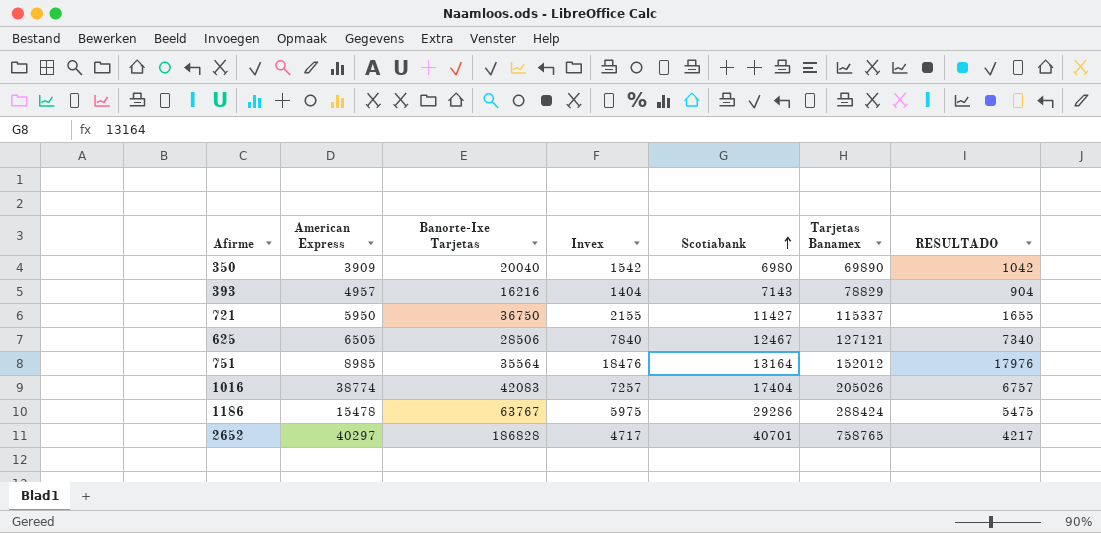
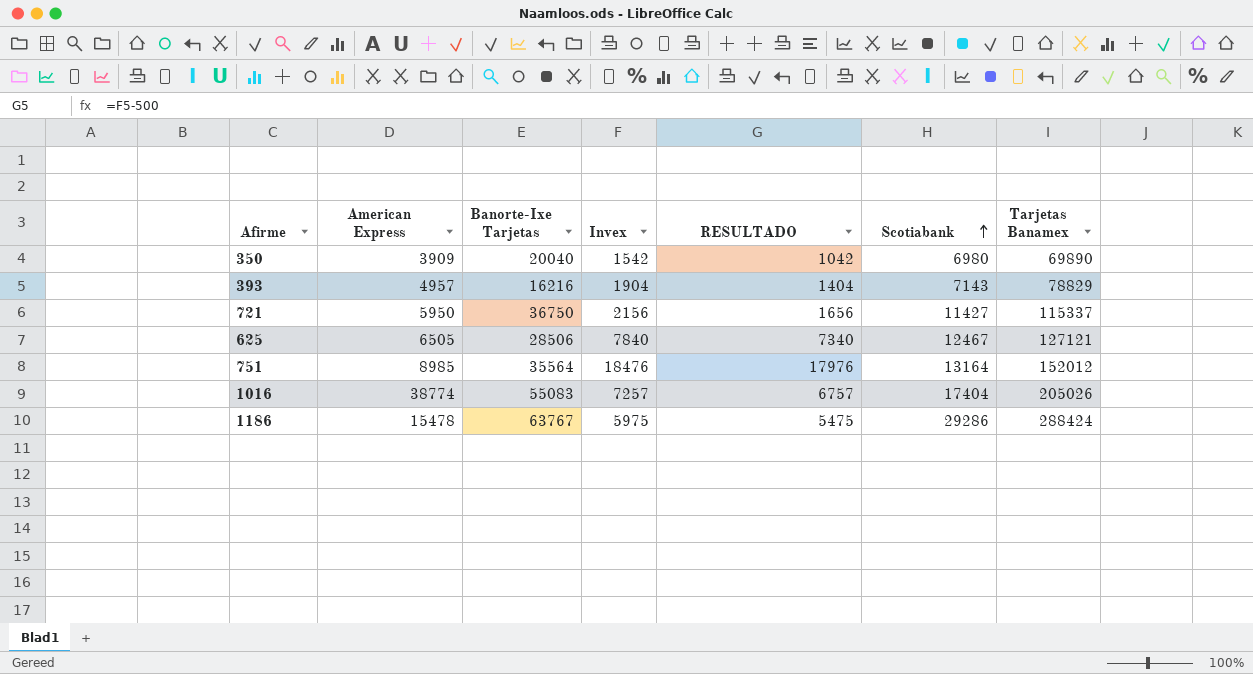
column RESULTADO | position: 7 -> 5
row 2652: 40297 | 186828 | 4717 | 40701 | 758765 | 4217 -> none
393 | Invex: 1404 -> 1904
393 | RESULTADO: 904 -> 1404
721 | Invex: 2155 -> 2156
721 | RESULTADO: 1655 -> 1656
1016 | Banorte-Ixe Tarjetas: 42083 -> 55083

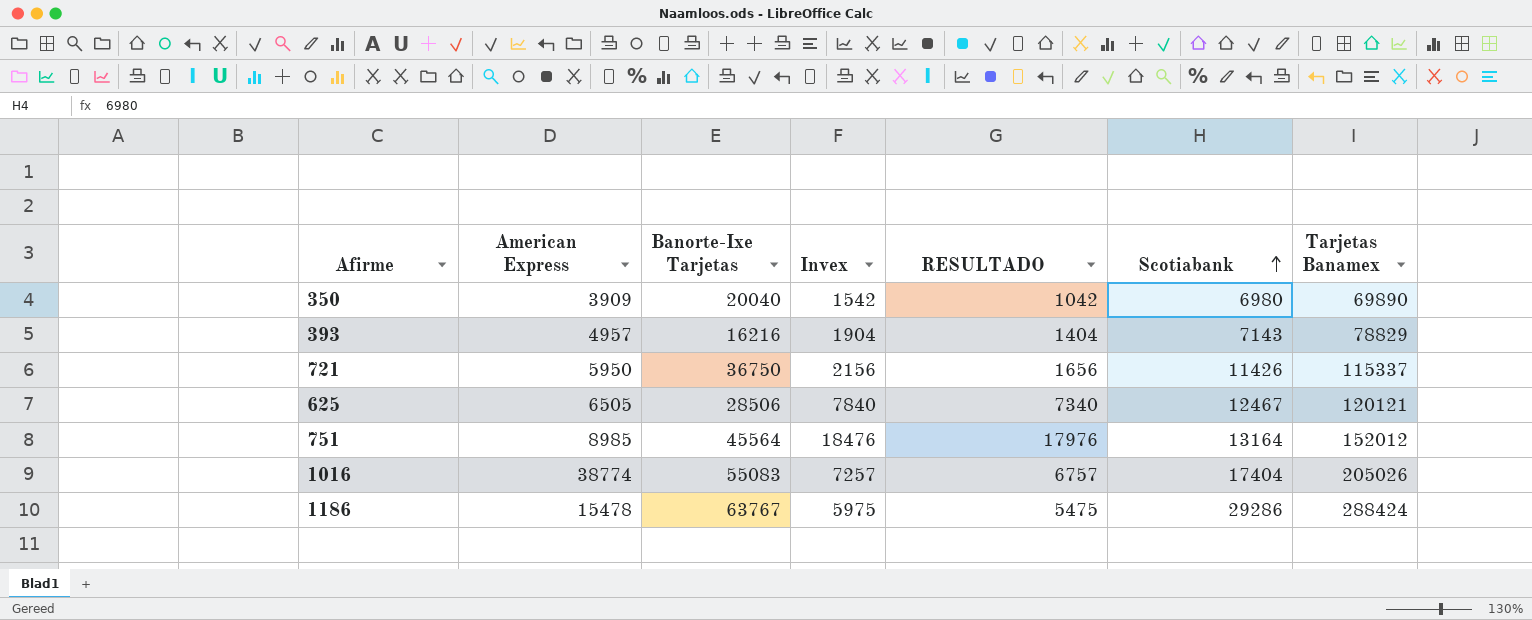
721 | Scotiabank: 11427 -> 11426
625 | Tarjetas Banamex: 127121 -> 120121
751 | Banorte-Ixe Tarjetas: 35564 -> 45564

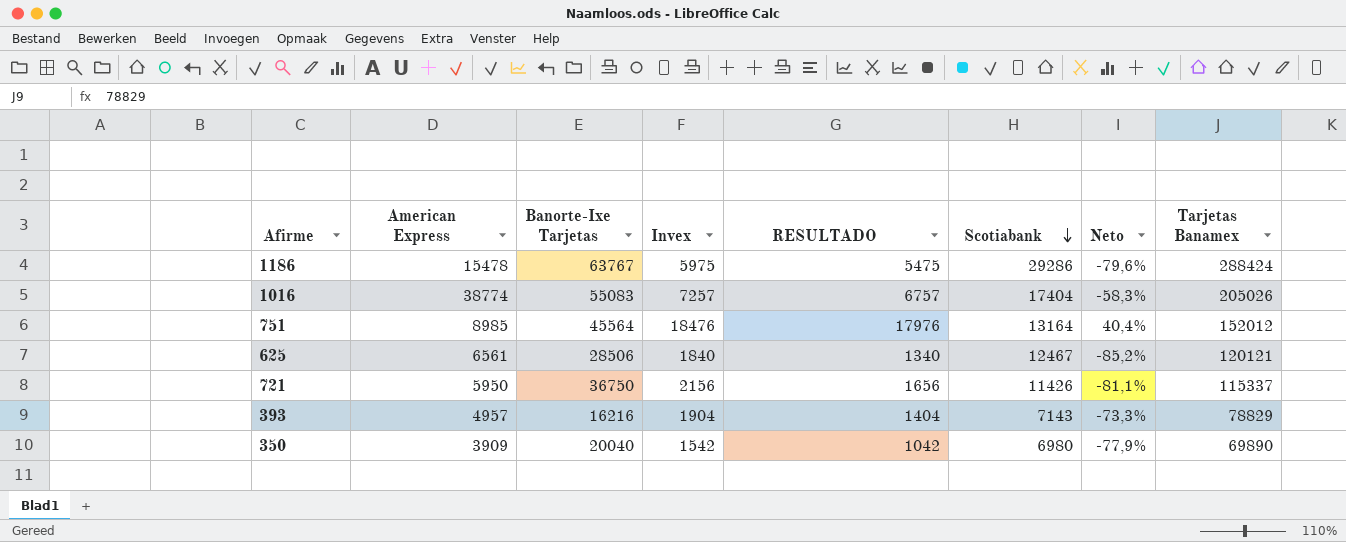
row order: Scotiabank ascending -> Scotiabank descending
column Neto | formula: none -> ([Invex] - [Scotiabank]) / [Scotiabank]
625 | American Express: 6505 -> 6561
625 | Invex: 7840 -> 1840
625 | RESULTADO: 7340 -> 1340

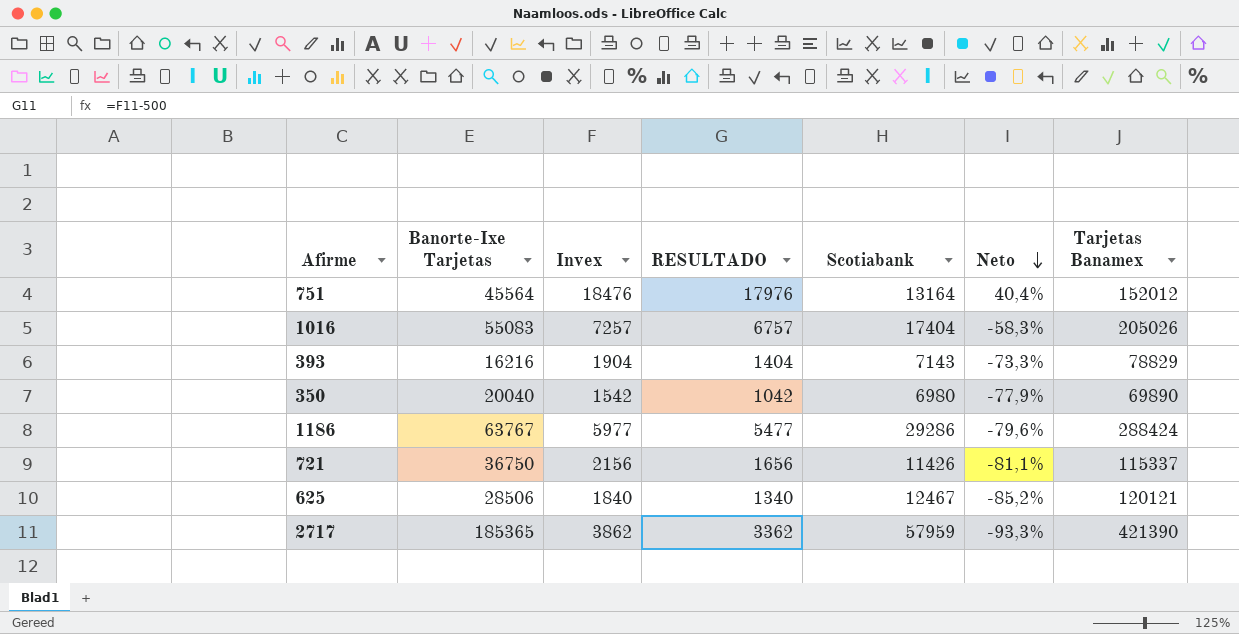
row order: Scotiabank descending -> Neto descending
column American Express | position: 2 -> none
1186 | Invex: 5975 -> 5977
1186 | RESULTADO: 5475 -> 5477
row 2717: none -> 185365 | 3862 | 3362 | 57959 | -93,3% | 421390

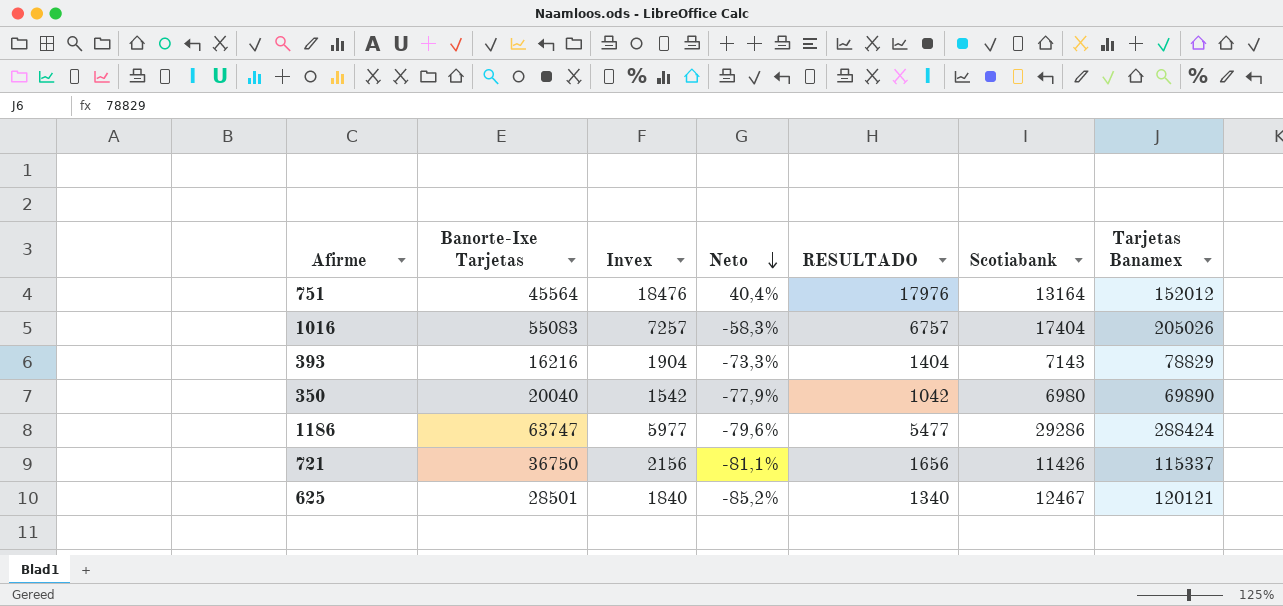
column Neto | position: 6 -> 4
row 2717: 185365 | 3862 | 3362 | 57959 | -93,3% | 421390 -> none
1186 | Banorte-Ixe Tarjetas: 63767 -> 63747
625 | Banorte-Ixe Tarjetas: 28506 -> 28501

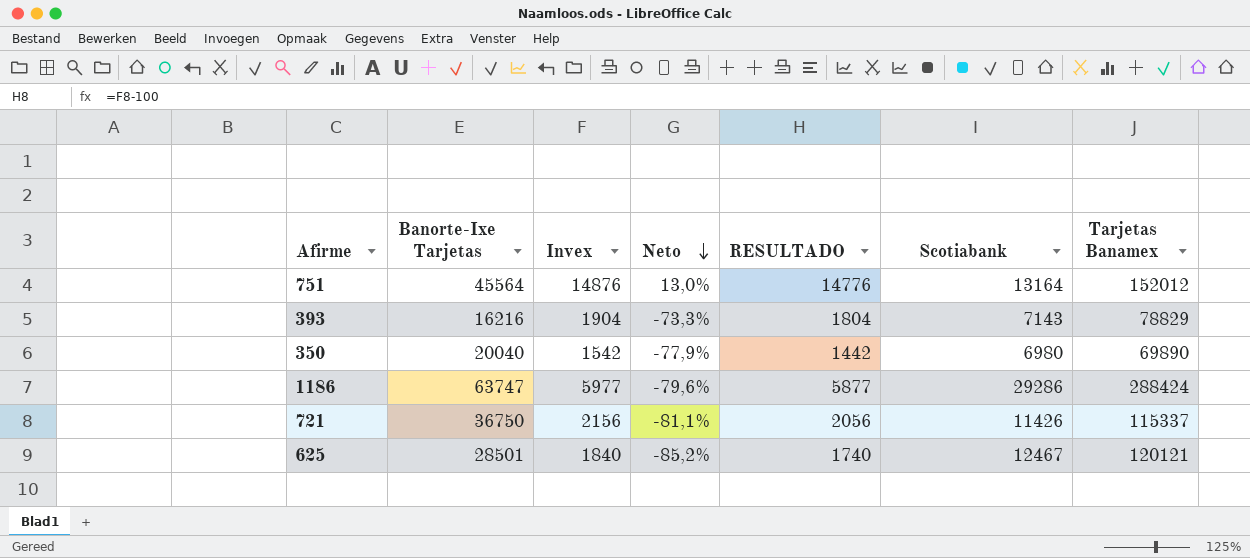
column RESULTADO | formula: [Invex] - 500 -> [Invex] - 100
row 1016: 55083 | 7257 | -58,3% | 6757 | 17404 | 205026 -> none
751 | Invex: 18476 -> 14876
751 | Neto: 40,4% -> 13,0%

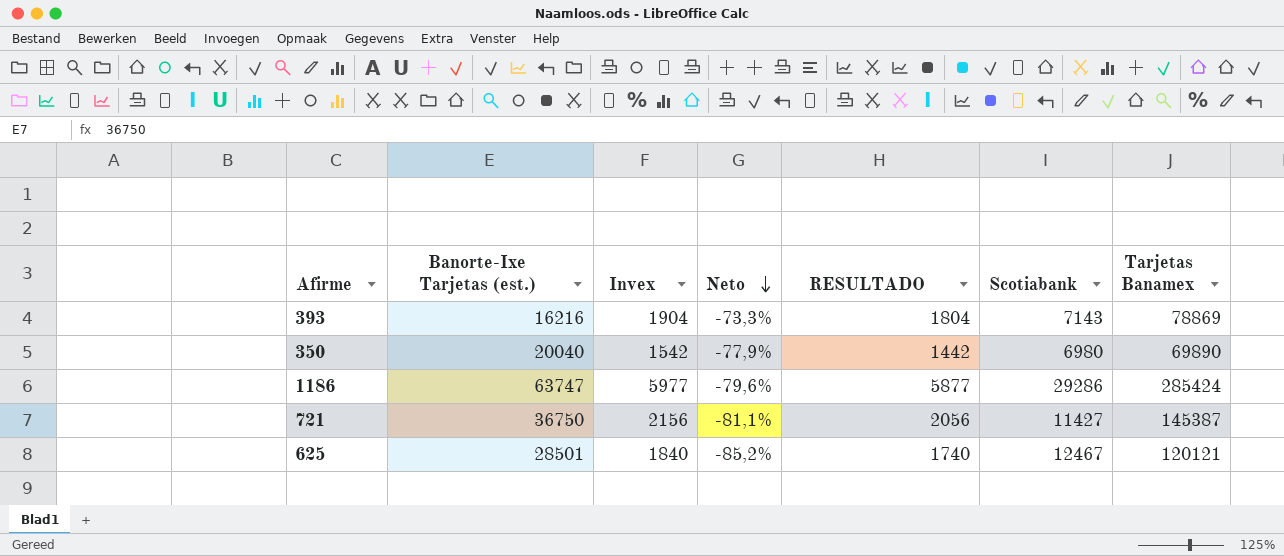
column name: Banorte-Ixe Tarjetas -> Banorte-Ixe Tarjetas (est.)
row 751: 45564 | 14876 | 13,0% | 14776 | 13164 | 152012 -> none
393 | Tarjetas Banamex: 78829 -> 78869
1186 | Tarjetas Banamex: 288424 -> 285424
721 | Scotiabank: 11426 -> 11427
721 | Tarjetas Banamex: 115337 -> 145387

